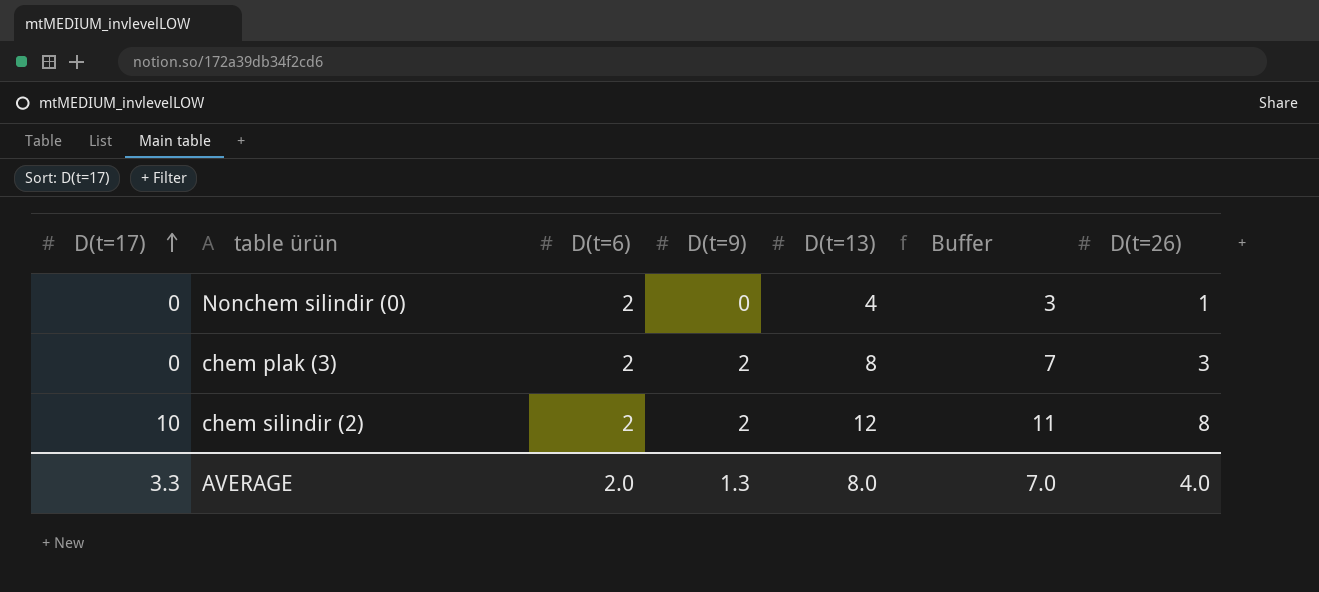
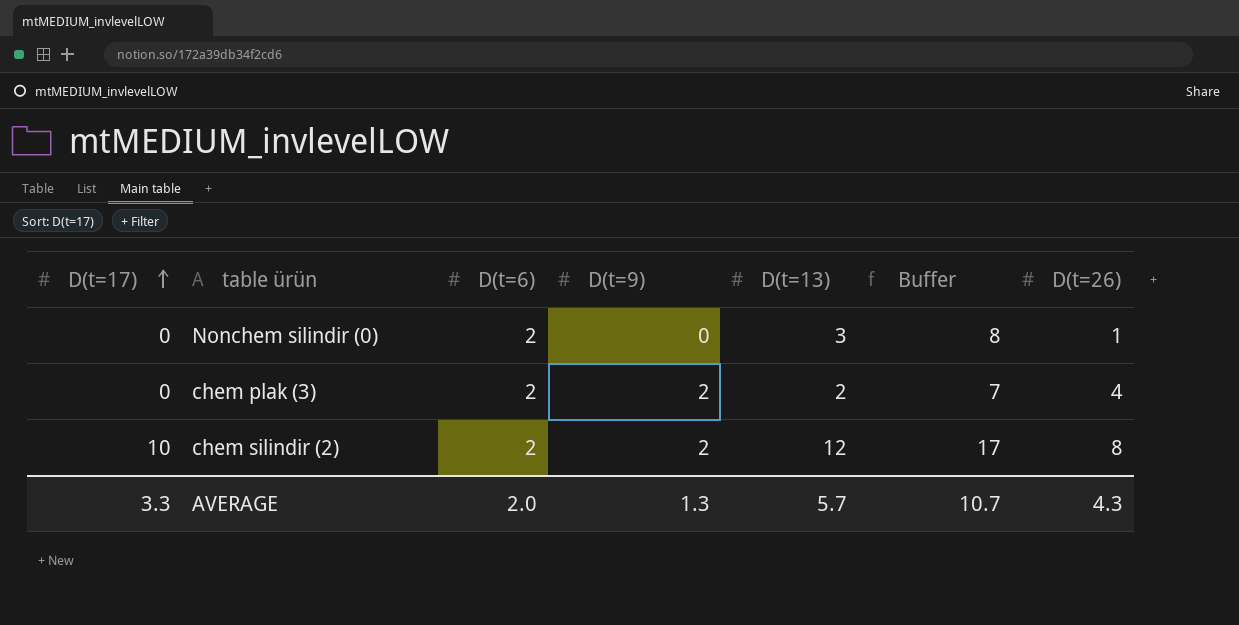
column Buffer | formula: [D(t=13)] - 1 -> [D(t=13)] + 5
Nonchem silindir (0) | D(t=13): 4 -> 3
chem plak (3) | D(t=13): 8 -> 2
chem plak (3) | D(t=26): 3 -> 4
AVERAGE | D(t=13): 8.0 -> 5.7
AVERAGE | Buffer: 7.0 -> 10.7
AVERAGE | D(t=26): 4.0 -> 4.3

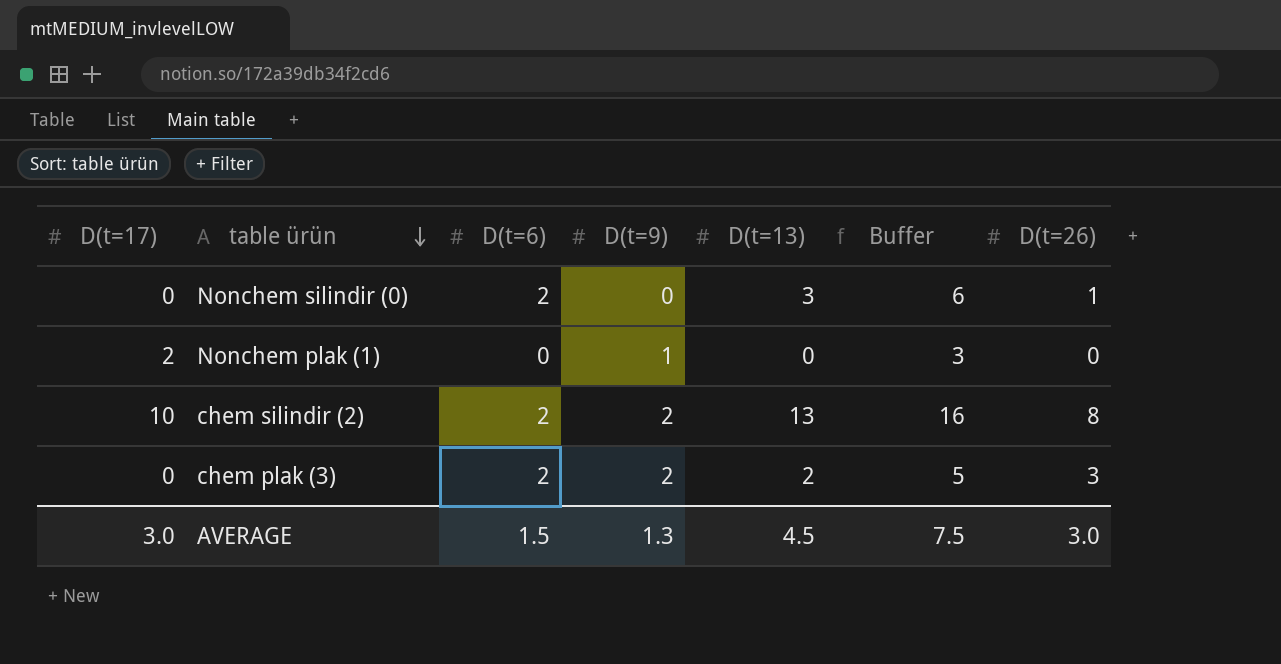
row order: D(t=17) ascending -> table ürün descending
column Buffer | formula: [D(t=13)] + 5 -> [D(t=13)] + 3
row Nonchem plak (1): none -> 2 | 0 | 1 | 0 | 3 | 0
chem silindir (2) | D(t=13): 12 -> 13
chem plak (3) | D(t=26): 4 -> 3
AVERAGE | D(t=17): 3.3 -> 3.0
AVERAGE | D(t=6): 2.0 -> 1.5
AVERAGE | D(t=13): 5.7 -> 4.5
AVERAGE | Buffer: 10.7 -> 7.5
AVERAGE | D(t=26): 4.3 -> 3.0

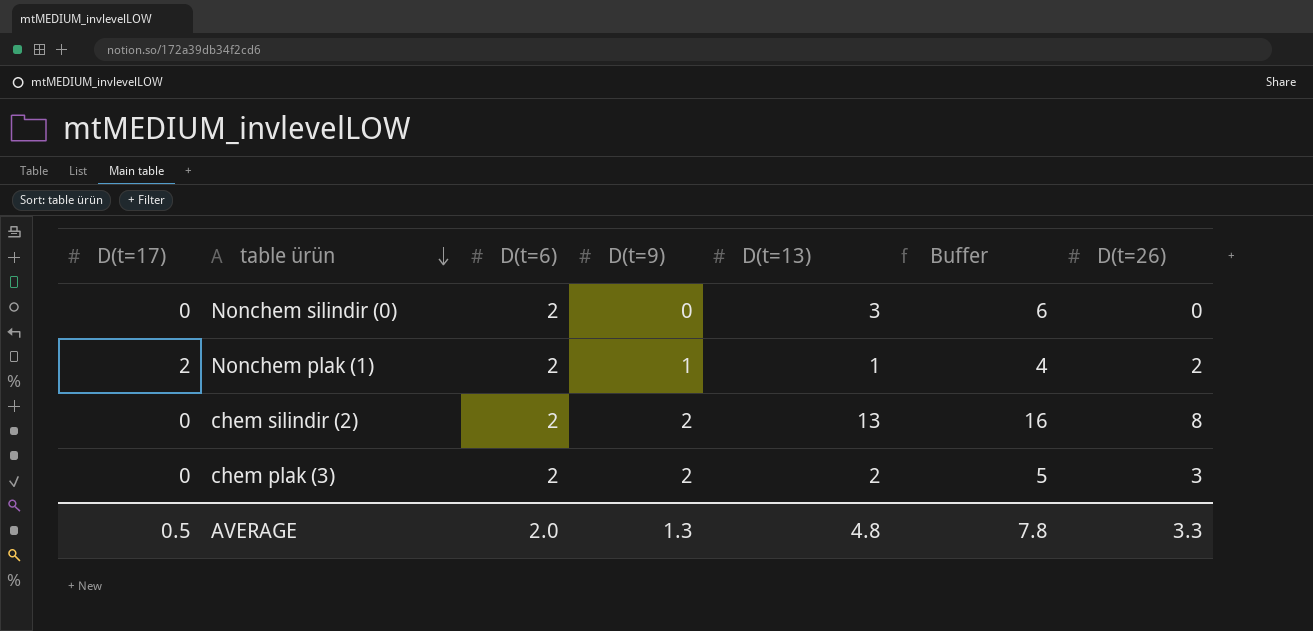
Nonchem silindir (0) | D(t=26): 1 -> 0
Nonchem plak (1) | D(t=6): 0 -> 2
Nonchem plak (1) | D(t=13): 0 -> 1
Nonchem plak (1) | Buffer: 3 -> 4
Nonchem plak (1) | D(t=26): 0 -> 2
chem silindir (2) | D(t=17): 10 -> 0
AVERAGE | D(t=17): 3.0 -> 0.5
AVERAGE | D(t=6): 1.5 -> 2.0
AVERAGE | D(t=13): 4.5 -> 4.8
AVERAGE | Buffer: 7.5 -> 7.8
AVERAGE | D(t=26): 3.0 -> 3.3

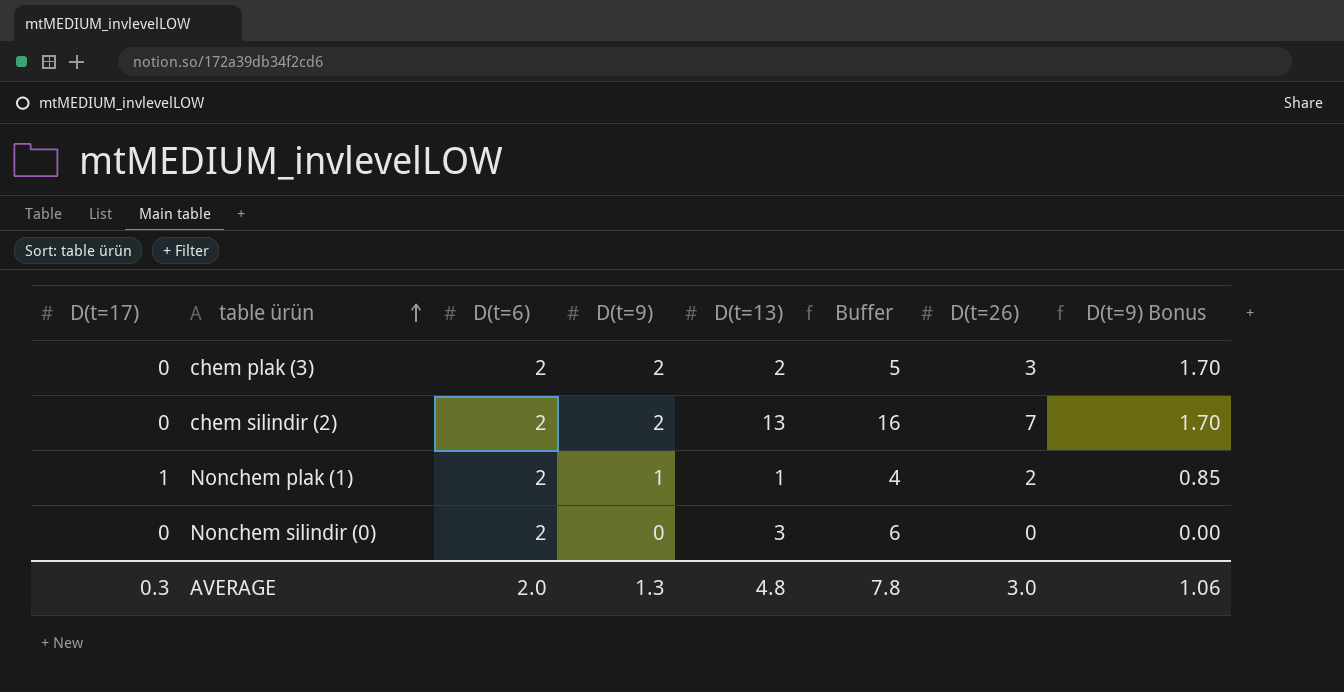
row order: table ürün descending -> table ürün ascending
column D(t=9) Bonus | formula: none -> [D(t=9)] * 0.85
chem silindir (2) | D(t=26): 8 -> 7
Nonchem plak (1) | D(t=17): 2 -> 1
AVERAGE | D(t=17): 0.5 -> 0.3
AVERAGE | D(t=26): 3.3 -> 3.0

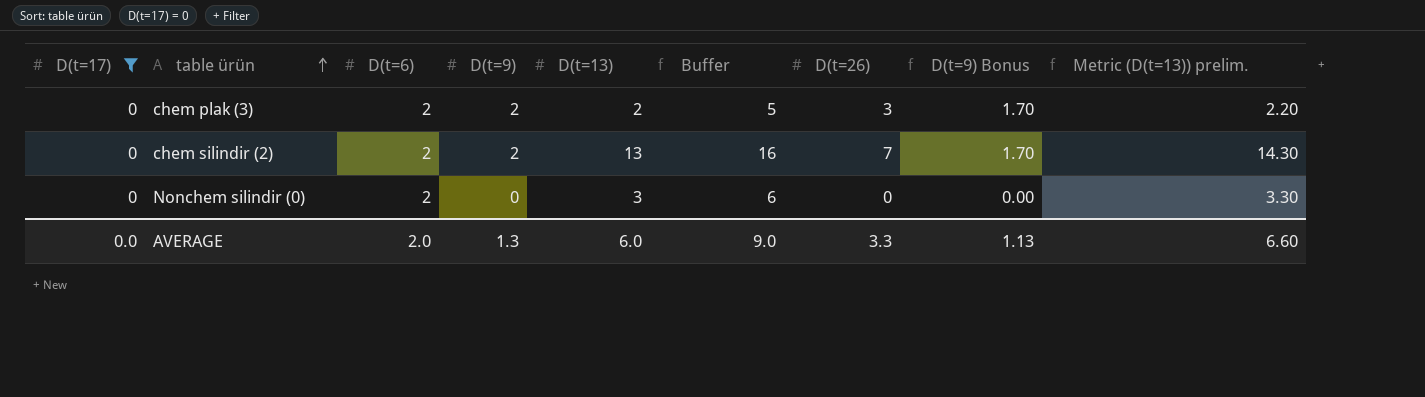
filter: none -> D(t=17) = 0
column Metric (D(t=13)) prelim. | formula: none -> [D(t=13)] * 1.1
AVERAGE | D(t=17): 0.3 -> 0.0
AVERAGE | D(t=13): 4.8 -> 6.0
AVERAGE | Buffer: 7.8 -> 9.0
AVERAGE | D(t=26): 3.0 -> 3.3
AVERAGE | D(t=9) Bonus: 1.06 -> 1.13

